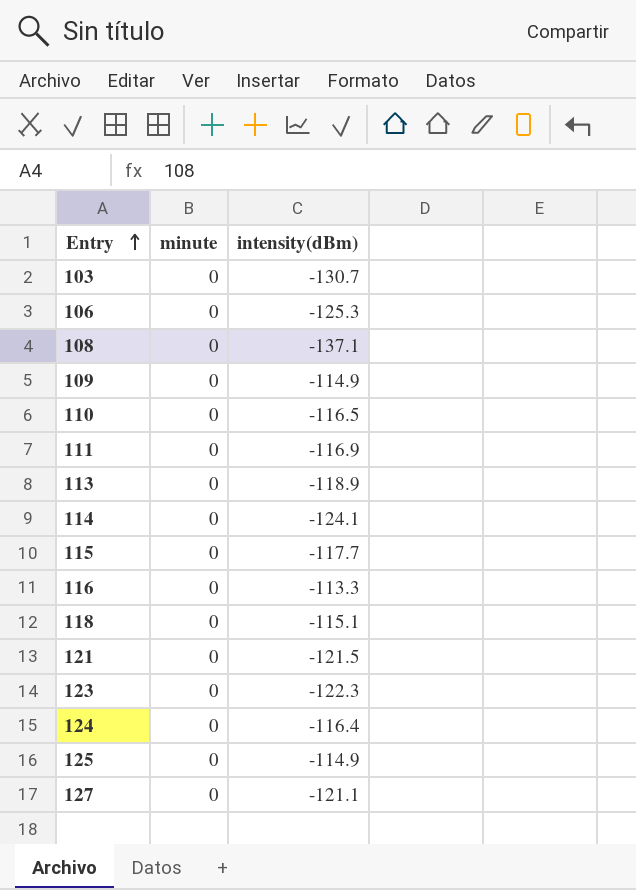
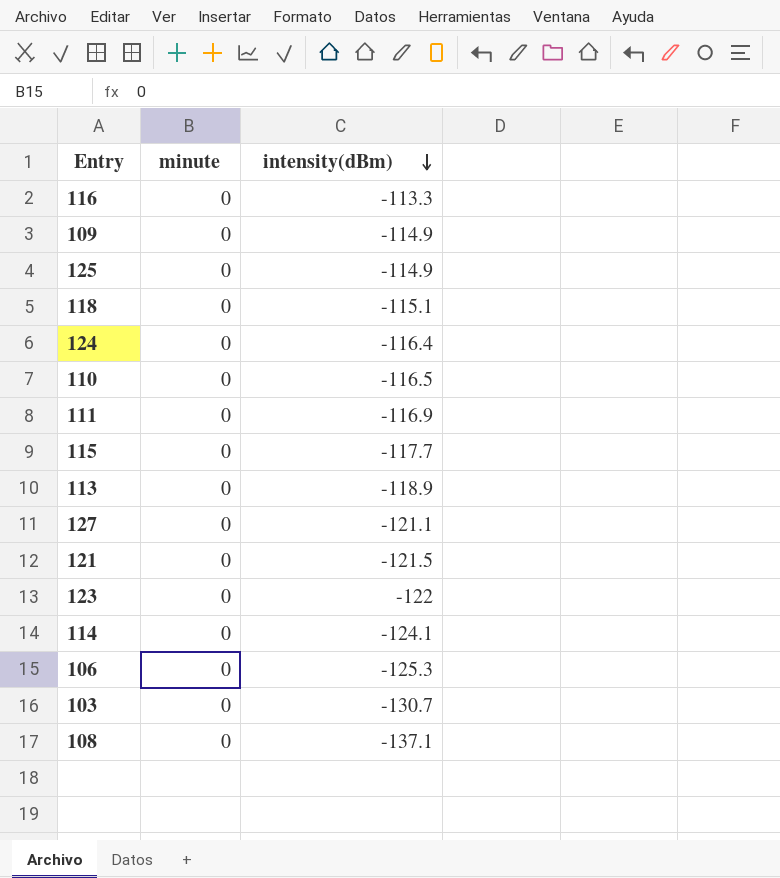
row order: Entry ascending -> intensity(dBm) descending
123 | intensity(dBm): -122.3 -> -122

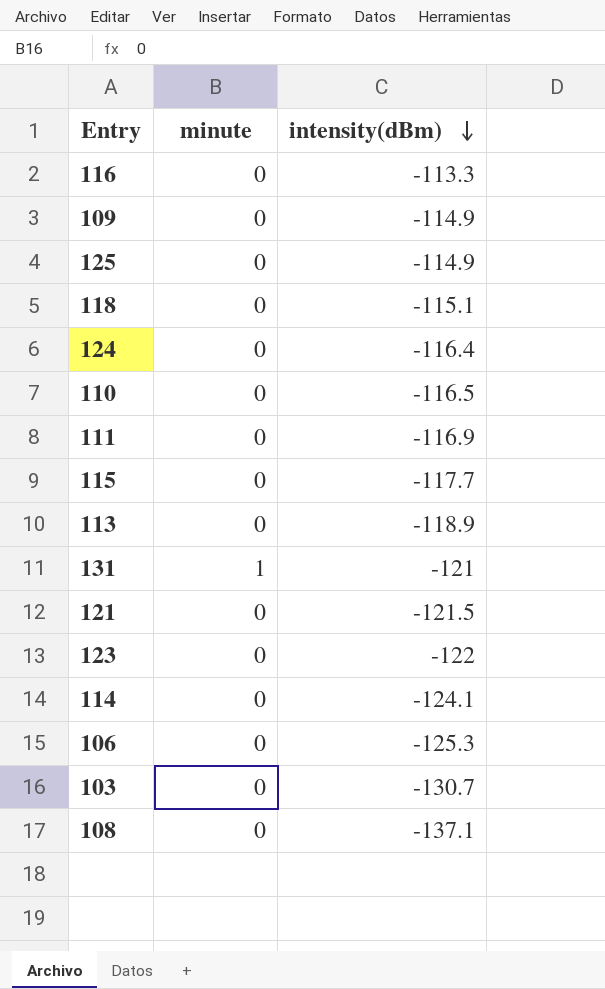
row 127: 0 | -121.1 -> none
row 131: none -> 1 | -121

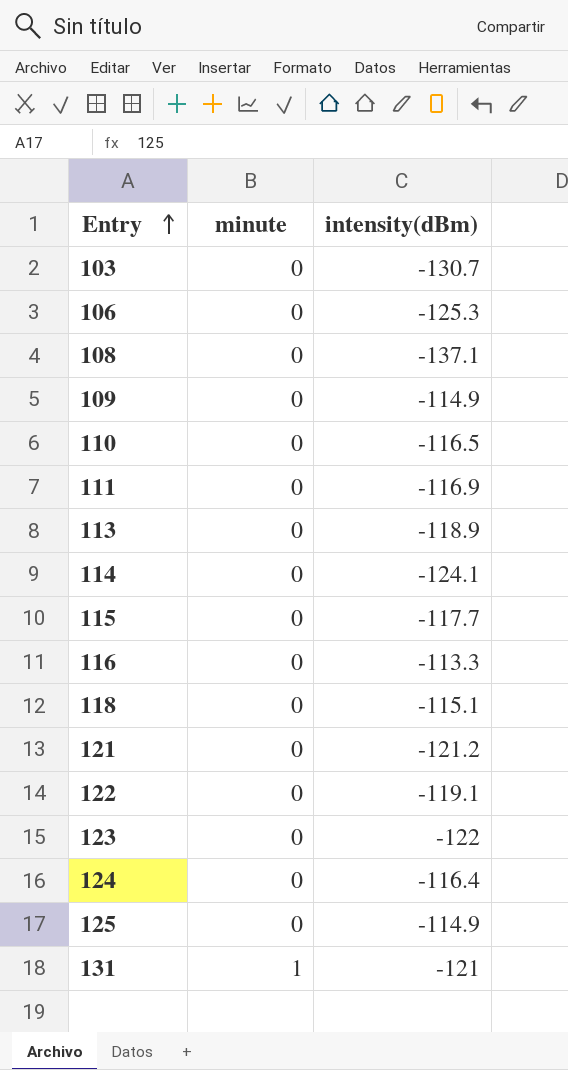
row order: intensity(dBm) descending -> Entry ascending
121 | intensity(dBm): -121.5 -> -121.2
row 122: none -> 0 | -119.1

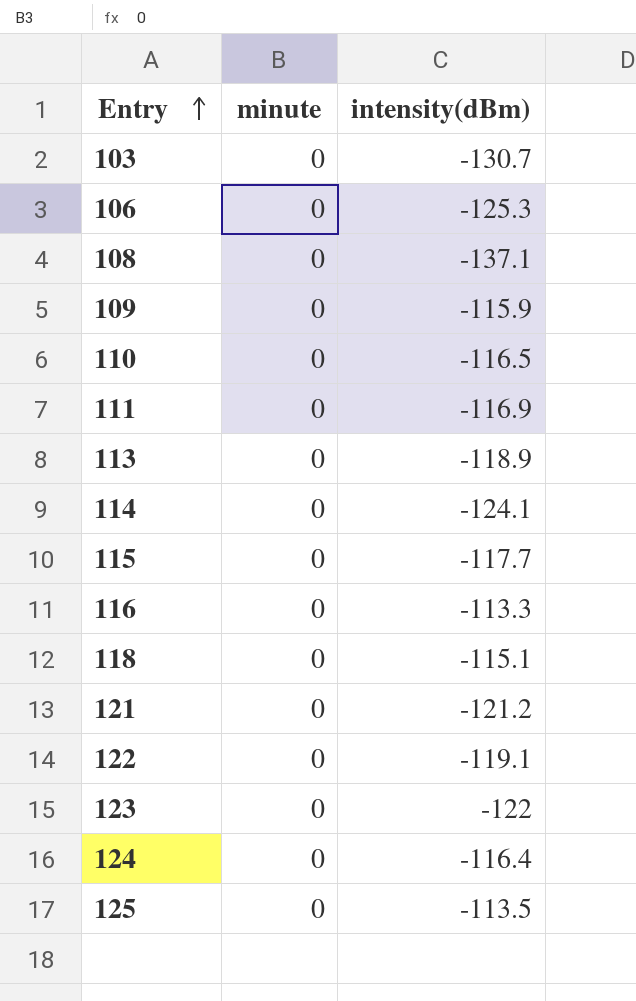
row 131: 1 | -121 -> none
109 | intensity(dBm): -114.9 -> -115.9
125 | intensity(dBm): -114.9 -> -113.5

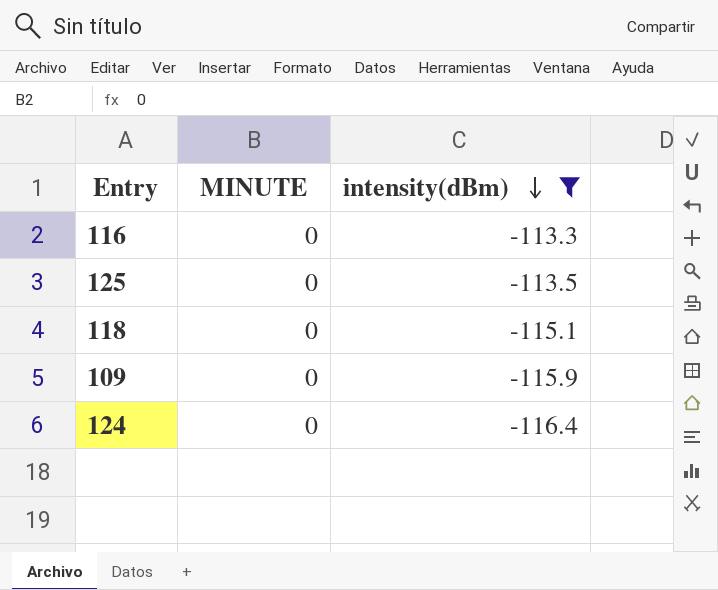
filter: none -> intensity(dBm) >= -116.4
row order: Entry ascending -> intensity(dBm) descending
column name: minute -> MINUTE

